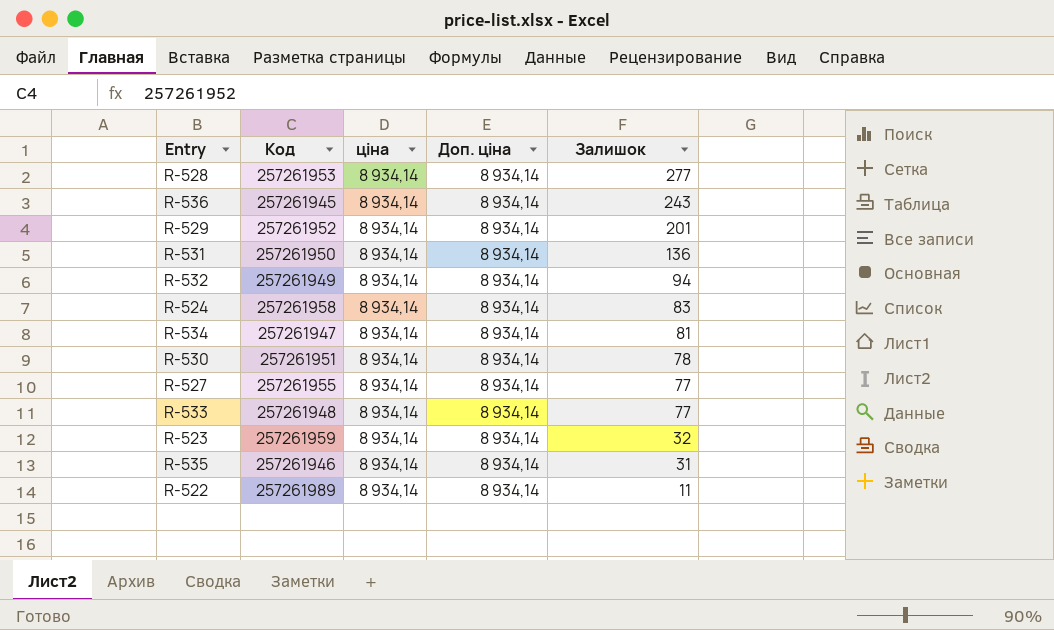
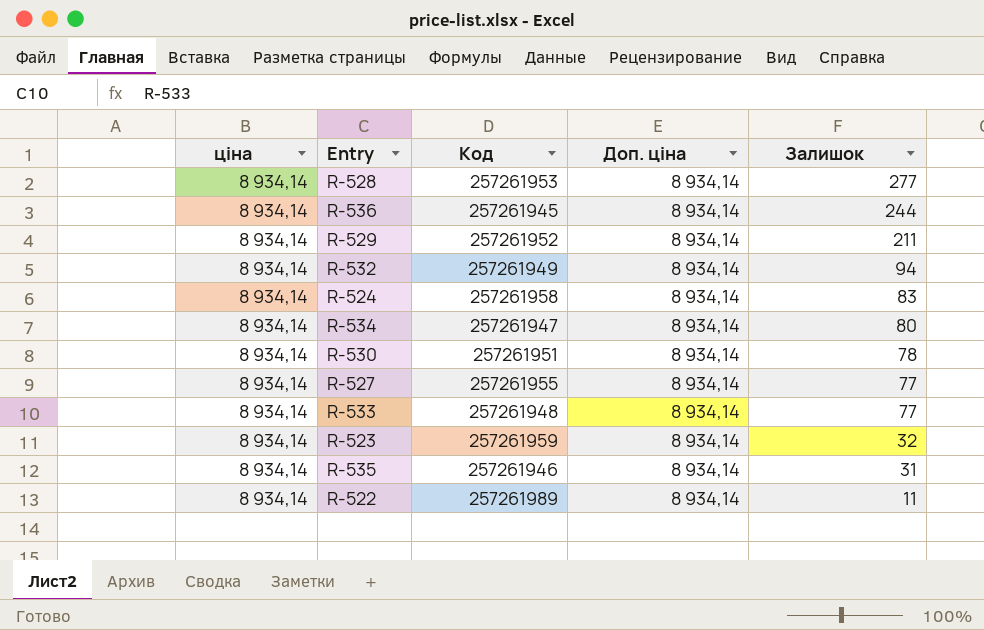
column ціна | position: 3 -> 1
row R-531: 257261950 | 8 934,14 | 8 934,14 | 136 -> none
R-536 | Залишок: 243 -> 244
R-529 | Залишок: 201 -> 211
R-534 | Залишок: 81 -> 80

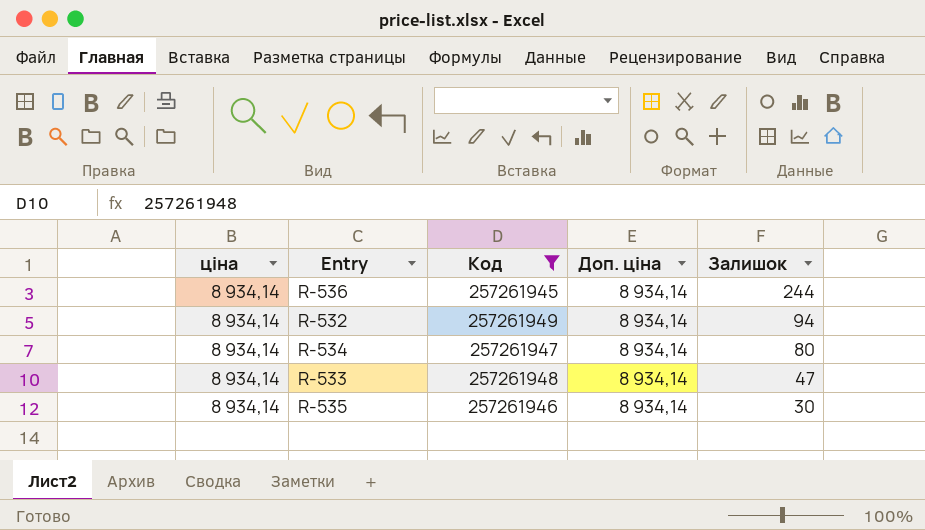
filter: none -> Код <= 257261949
R-533 | Залишок: 77 -> 47
R-535 | Залишок: 31 -> 30

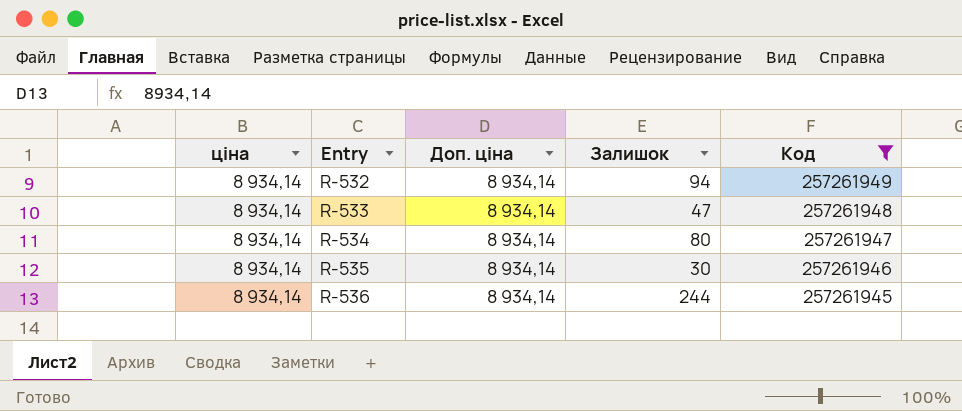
row order: Залишок descending -> Entry ascending
column Код | position: 3 -> 5

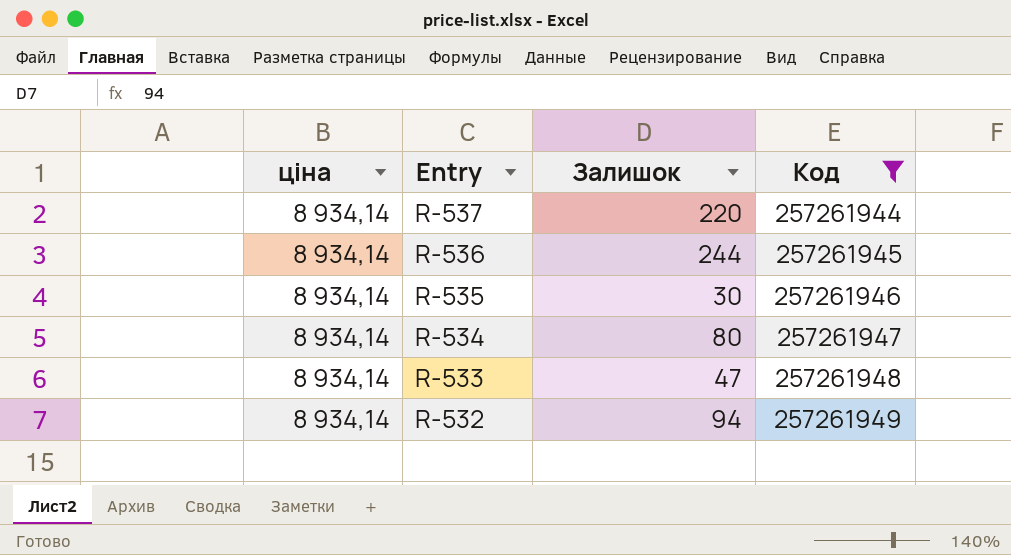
row order: Entry ascending -> Entry descending
column Доп. ціна | position: 3 -> none
row R-537: none -> 8 934,14 | 220 | 257261944

